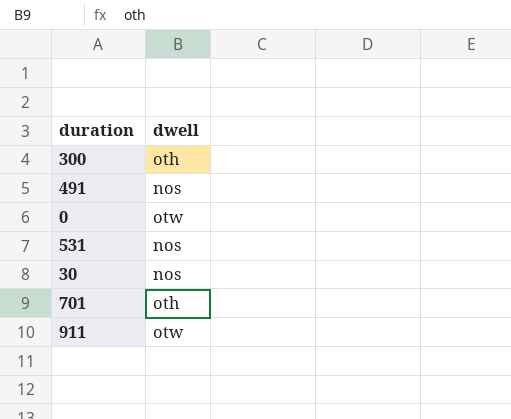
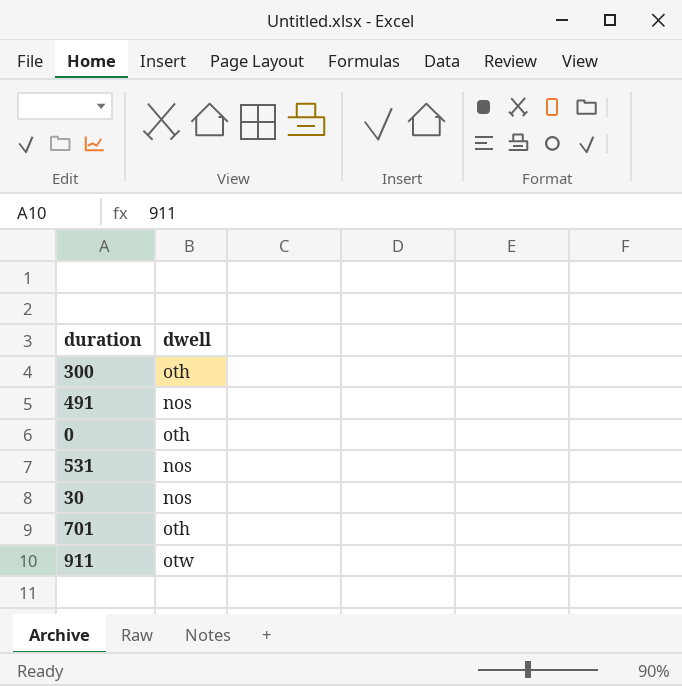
0 | dwell: otw -> oth

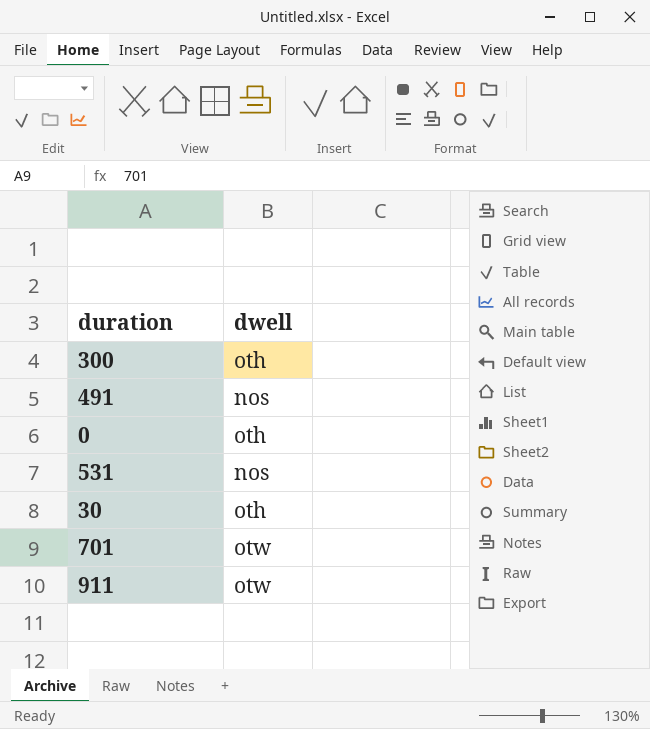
30 | dwell: nos -> oth
701 | dwell: oth -> otw

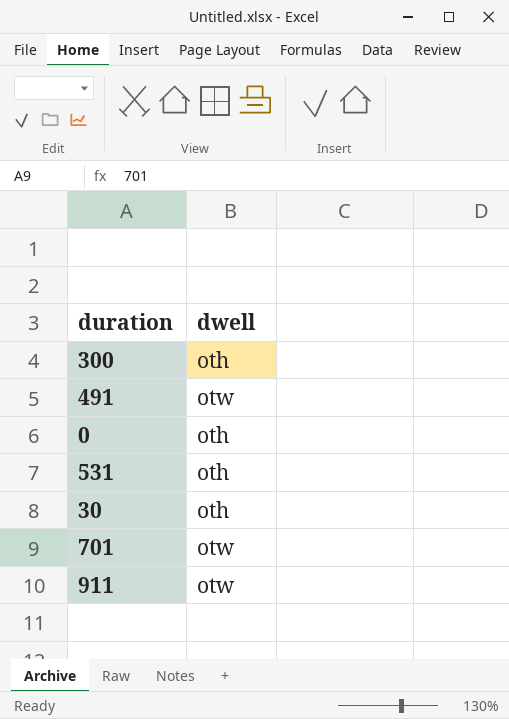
491 | dwell: nos -> otw
531 | dwell: nos -> oth

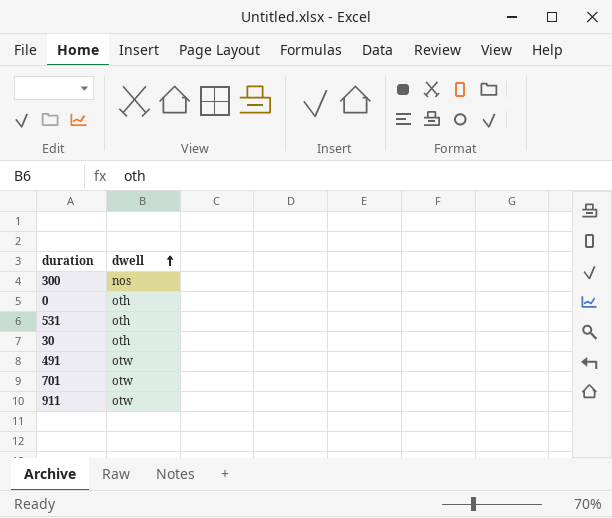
row order: none -> dwell ascending
300 | dwell: oth -> nos

